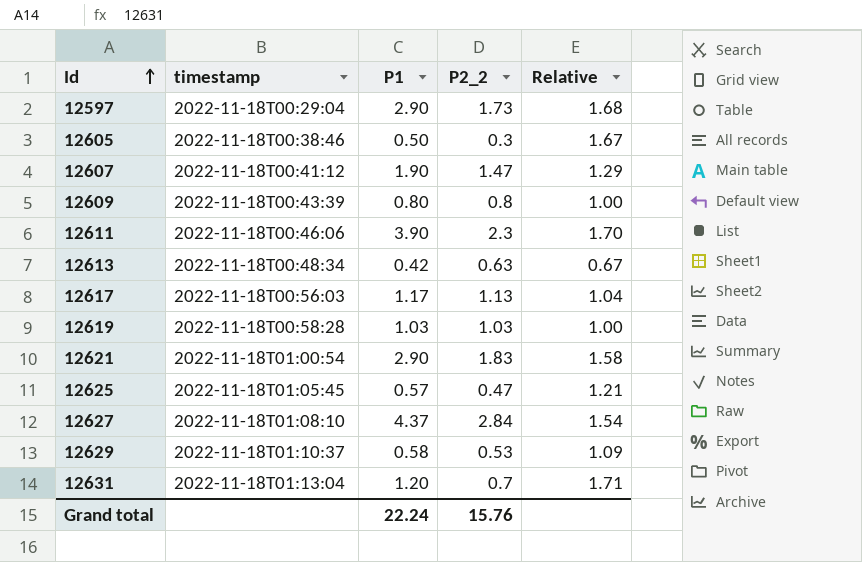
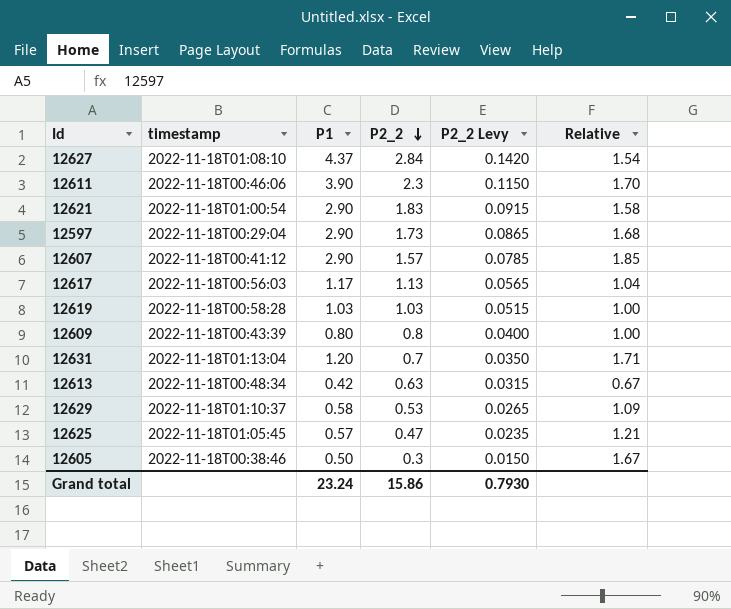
row order: Id ascending -> P2_2 descending
column P2_2 Levy | formula: none -> [P2_2] * 0.05
12607 | P1: 1.90 -> 2.90
12607 | P2_2: 1.47 -> 1.57
12607 | Relative: 1.29 -> 1.85
Grand total | P1: 22.24 -> 23.24
Grand total | P2_2: 15.76 -> 15.86

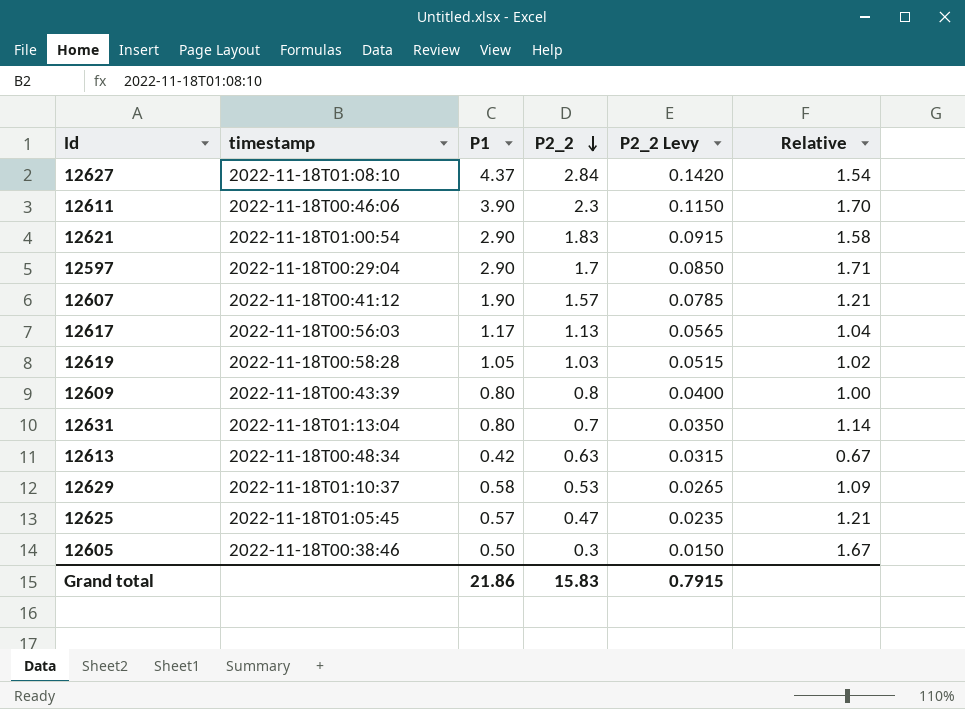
12597 | P2_2: 1.73 -> 1.7
12597 | P2_2 Levy: 0.0865 -> 0.0850
12597 | Relative: 1.68 -> 1.71
12607 | P1: 2.90 -> 1.90
12607 | Relative: 1.85 -> 1.21
12619 | P1: 1.03 -> 1.05
12619 | Relative: 1.00 -> 1.02
12631 | P1: 1.20 -> 0.80
12631 | Relative: 1.71 -> 1.14
Grand total | P1: 23.24 -> 21.86
Grand total | P2_2: 15.86 -> 15.83
Grand total | P2_2 Levy: 0.7930 -> 0.7915

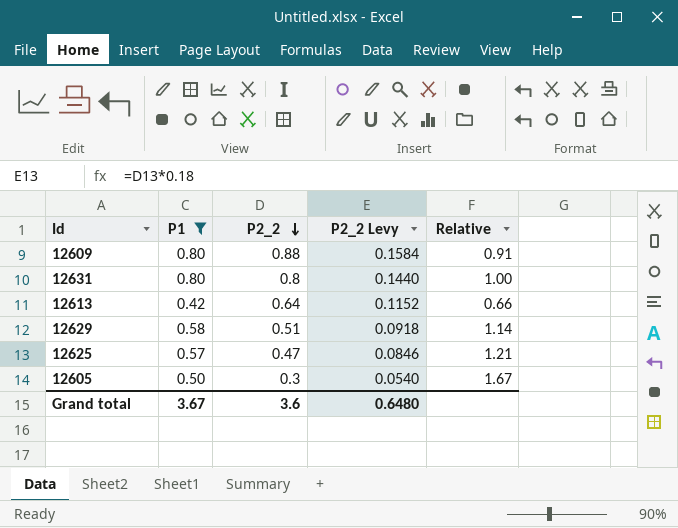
filter: none -> P1 <= 0.80
column timestamp | position: 2 -> none
column P2_2 Levy | formula: [P2_2] * 0.05 -> [P2_2] * 0.18
12609 | P2_2: 0.8 -> 0.88
12609 | Relative: 1.00 -> 0.91
12631 | P2_2: 0.7 -> 0.8
12631 | Relative: 1.14 -> 1.00
12613 | P2_2: 0.63 -> 0.64
12613 | Relative: 0.67 -> 0.66
12629 | P2_2: 0.53 -> 0.51
12629 | Relative: 1.09 -> 1.14
Grand total | P1: 21.86 -> 3.67
Grand total | P2_2: 15.83 -> 3.6
Grand total | P2_2 Levy: 0.7915 -> 0.6480

